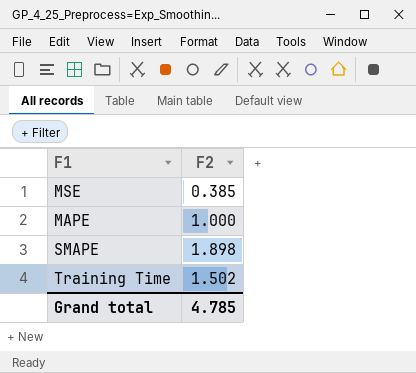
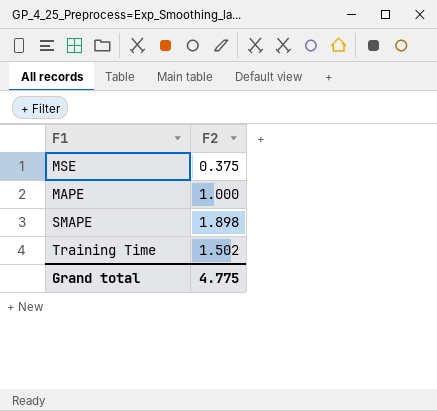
MSE | F2: 0.385 -> 0.375
Grand total | F2: 4.785 -> 4.775

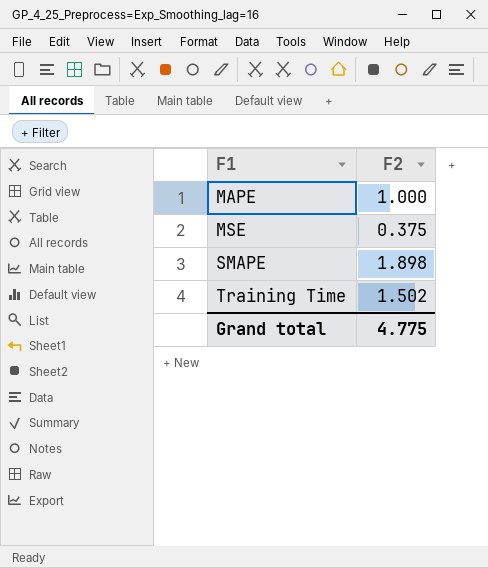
row order: none -> F1 ascending

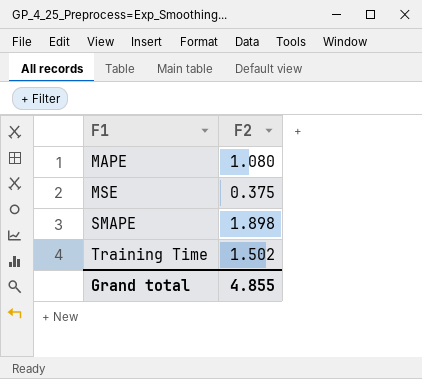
MAPE | F2: 1.000 -> 1.080
Grand total | F2: 4.775 -> 4.855

